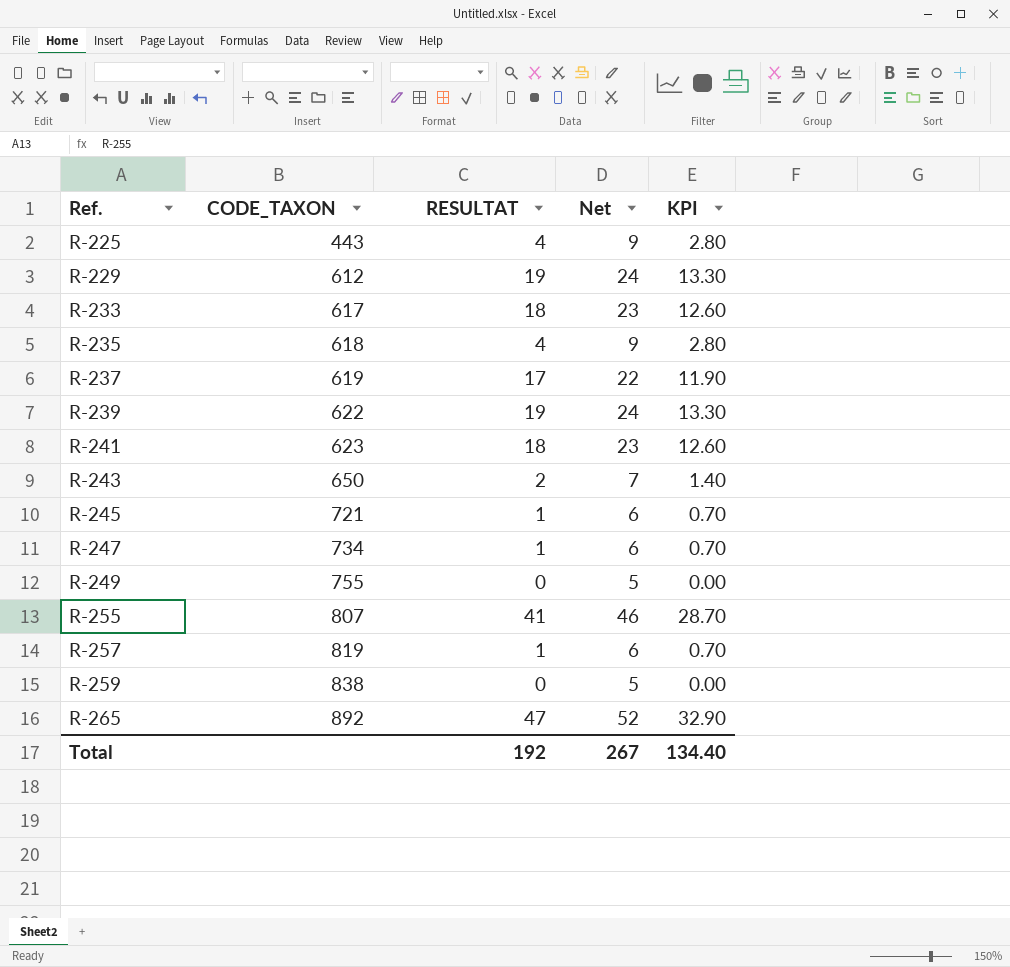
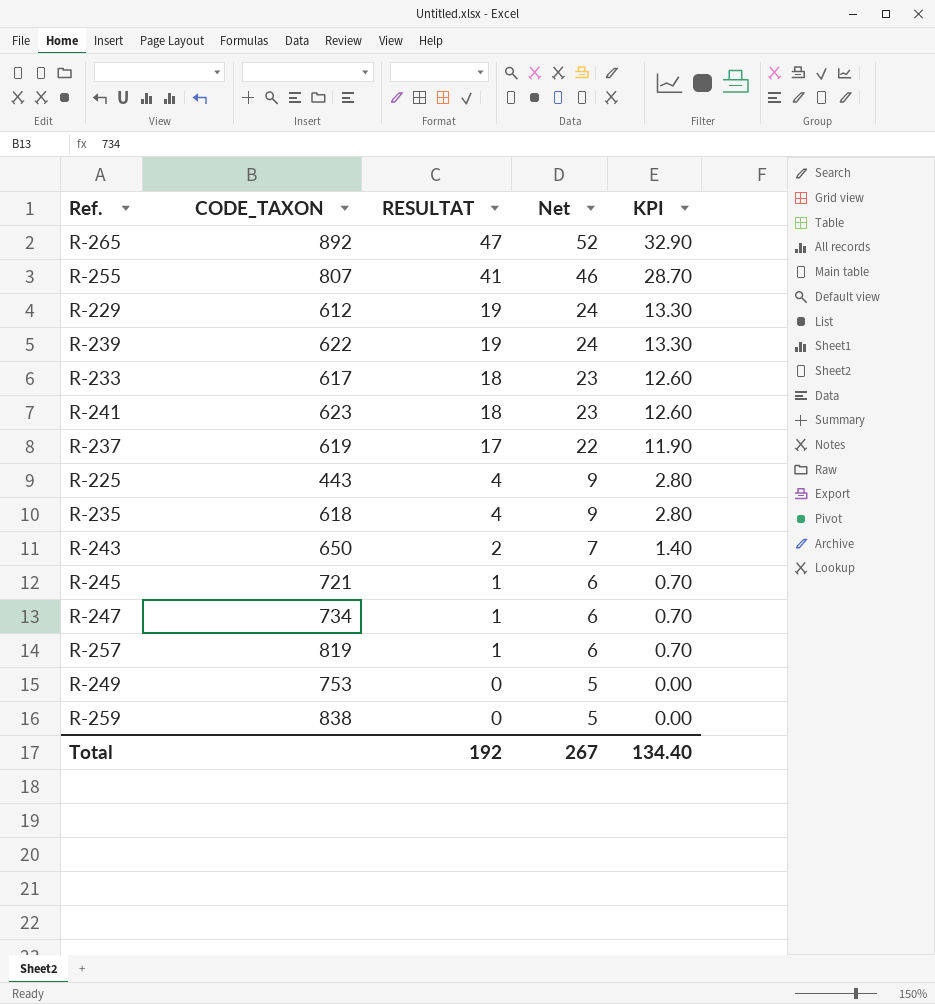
row order: Ref. ascending -> RESULTAT descending
R-249 | CODE_TAXON: 755 -> 753

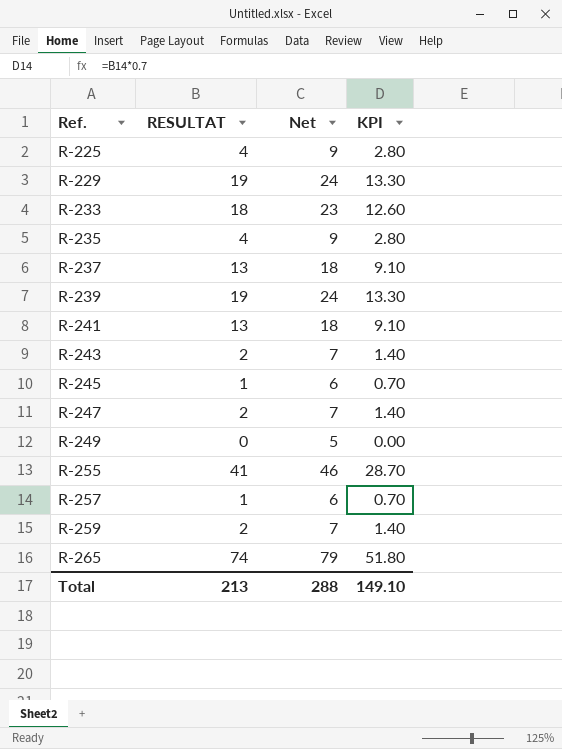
row order: RESULTAT descending -> Ref. ascending
column CODE_TAXON | position: 2 -> none
R-237 | RESULTAT: 17 -> 13
R-237 | Net: 22 -> 18
R-237 | KPI: 11.90 -> 9.10
R-241 | RESULTAT: 18 -> 13
R-241 | Net: 23 -> 18
R-241 | KPI: 12.60 -> 9.10
R-247 | RESULTAT: 1 -> 2
R-247 | Net: 6 -> 7
R-247 | KPI: 0.70 -> 1.40
R-259 | RESULTAT: 0 -> 2
R-259 | Net: 5 -> 7
R-259 | KPI: 0.00 -> 1.40
R-265 | RESULTAT: 47 -> 74
R-265 | Net: 52 -> 79
R-265 | KPI: 32.90 -> 51.80
Total | RESULTAT: 192 -> 213
Total | Net: 267 -> 288
Total | KPI: 134.40 -> 149.10

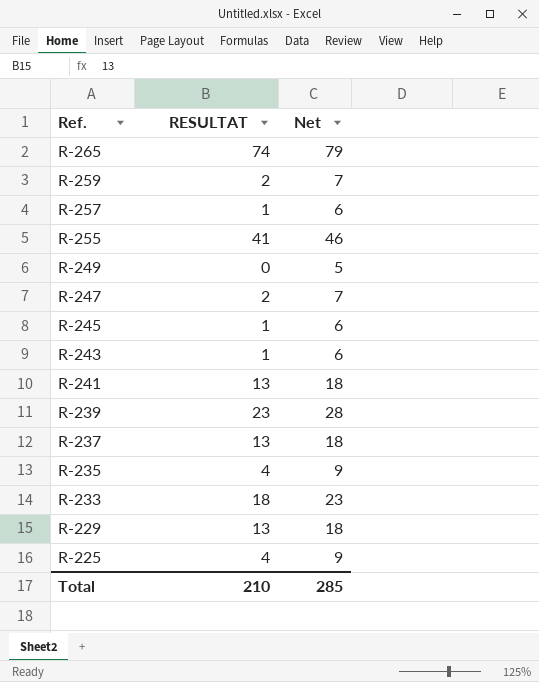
row order: Ref. ascending -> Ref. descending
column KPI | formula: [RESULTAT] * 0.7 -> none
R-243 | RESULTAT: 2 -> 1
R-243 | Net: 7 -> 6
R-239 | RESULTAT: 19 -> 23
R-239 | Net: 24 -> 28
R-229 | RESULTAT: 19 -> 13
R-229 | Net: 24 -> 18
Total | RESULTAT: 213 -> 210
Total | Net: 288 -> 285

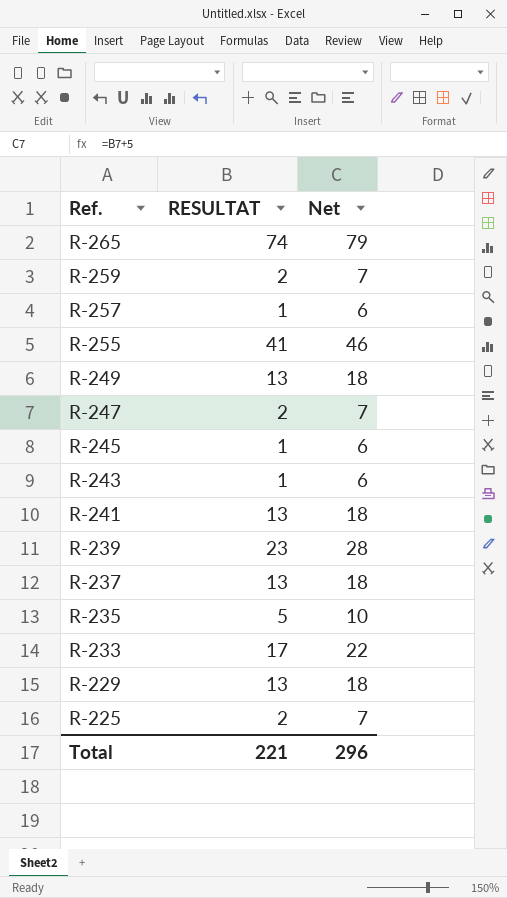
R-249 | RESULTAT: 0 -> 13
R-249 | Net: 5 -> 18
R-235 | RESULTAT: 4 -> 5
R-235 | Net: 9 -> 10
R-233 | RESULTAT: 18 -> 17
R-233 | Net: 23 -> 22
R-225 | RESULTAT: 4 -> 2
R-225 | Net: 9 -> 7
Total | RESULTAT: 210 -> 221
Total | Net: 285 -> 296

